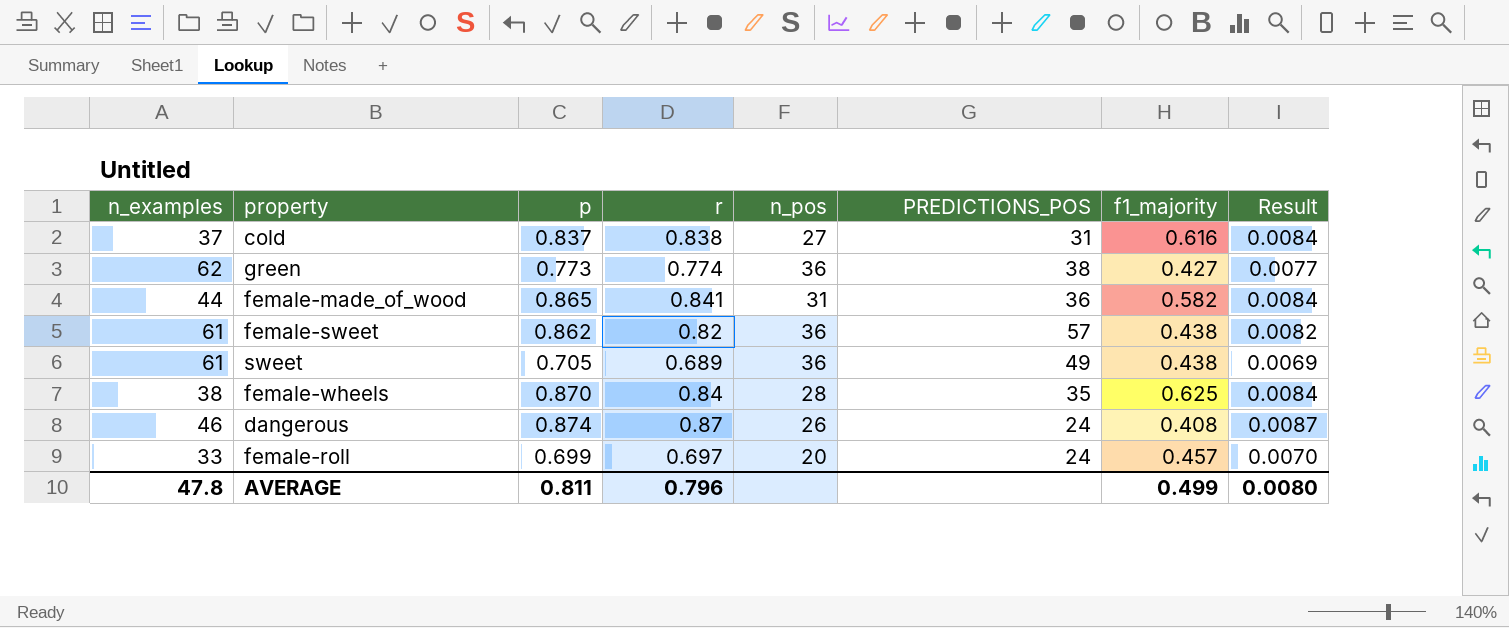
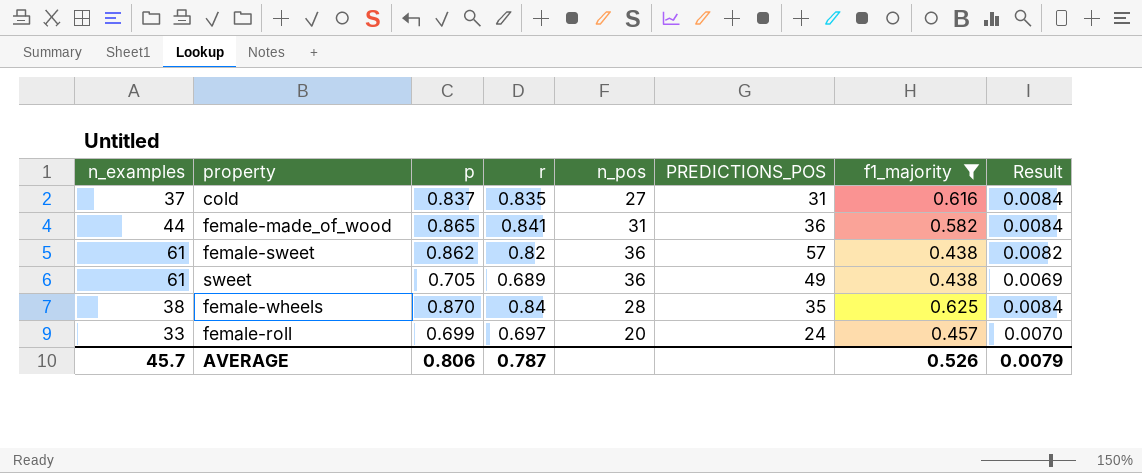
filter: none -> f1_majority >= 0.438
cold | r: 0.838 -> 0.835
AVERAGE | n_examples: 47.8 -> 45.7
AVERAGE | p: 0.811 -> 0.806
AVERAGE | r: 0.796 -> 0.787
AVERAGE | f1_majority: 0.499 -> 0.526
AVERAGE | Result: 0.0080 -> 0.0079

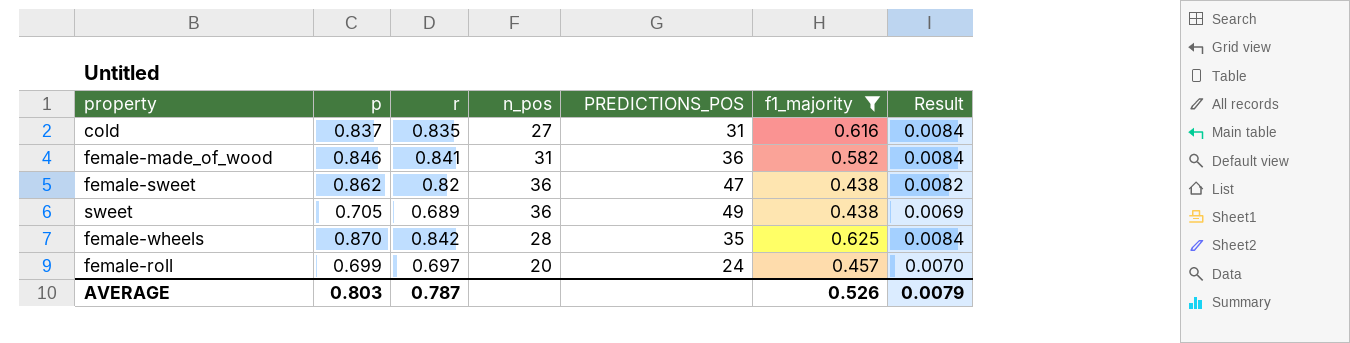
column n_examples | position: 1 -> none
female-made_of_wood | p: 0.865 -> 0.846
female-sweet | PREDICTIONS_POS: 57 -> 47
female-wheels | r: 0.84 -> 0.842
AVERAGE | p: 0.806 -> 0.803

